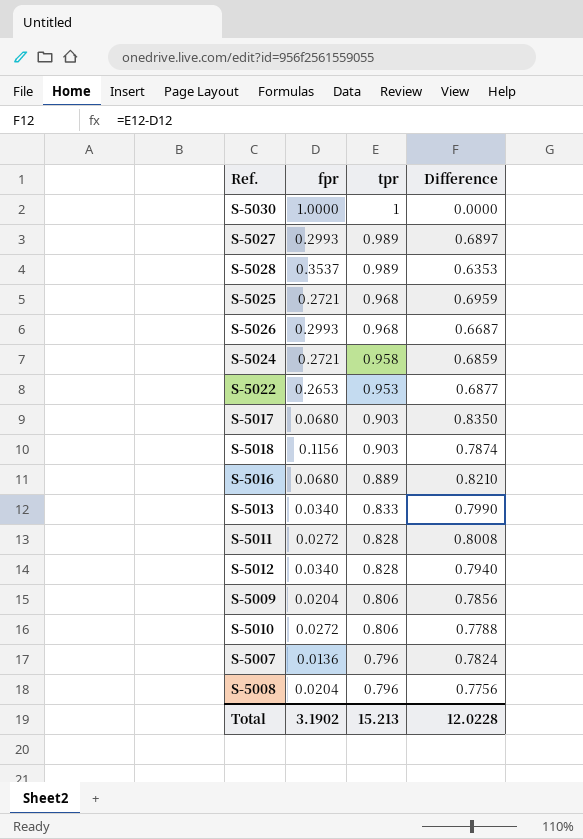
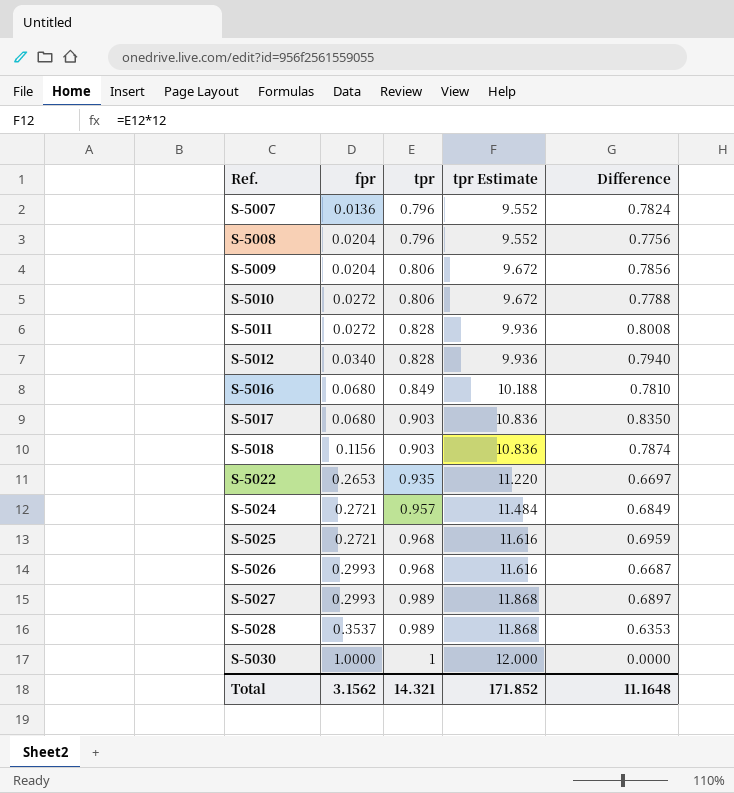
row order: tpr descending -> Ref. ascending
column tpr Estimate | formula: none -> [tpr] * 12
row S-5013: 0.0340 | 0.833 | 0.7990 -> none
S-5016 | tpr: 0.889 -> 0.849
S-5016 | Difference: 0.8210 -> 0.7810
S-5022 | tpr: 0.953 -> 0.935
S-5022 | Difference: 0.6877 -> 0.6697
S-5024 | tpr: 0.958 -> 0.957
S-5024 | Difference: 0.6859 -> 0.6849
Total | fpr: 3.1902 -> 3.1562
Total | tpr: 15.213 -> 14.321
Total | Difference: 12.0228 -> 11.1648

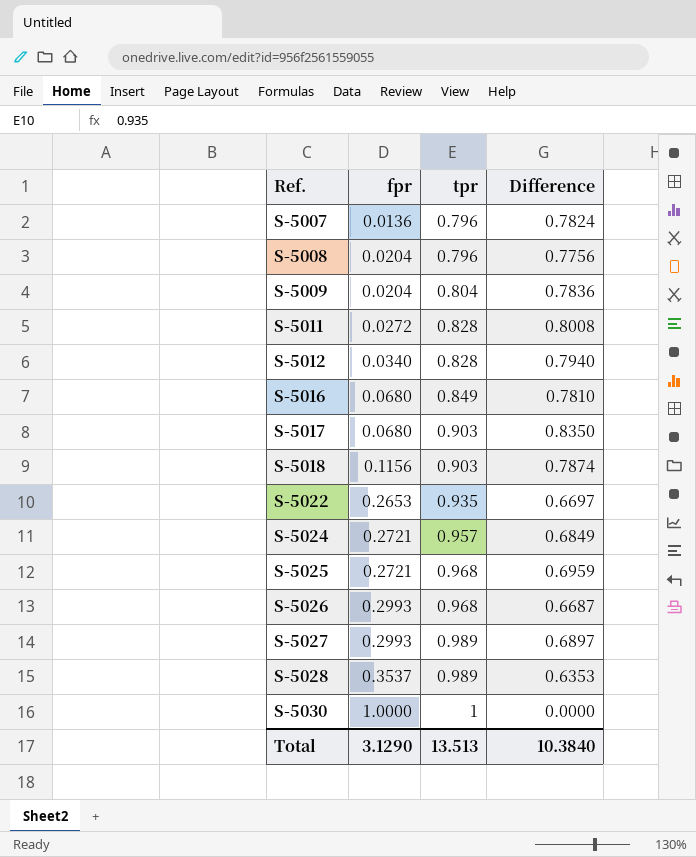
column tpr Estimate | formula: [tpr] * 12 -> none
row S-5010: 0.0272 | 0.806 | 9.672 | 0.7788 -> none
S-5009 | tpr: 0.806 -> 0.804
S-5009 | Difference: 0.7856 -> 0.7836
Total | fpr: 3.1562 -> 3.1290
Total | tpr: 14.321 -> 13.513
Total | Difference: 11.1648 -> 10.3840

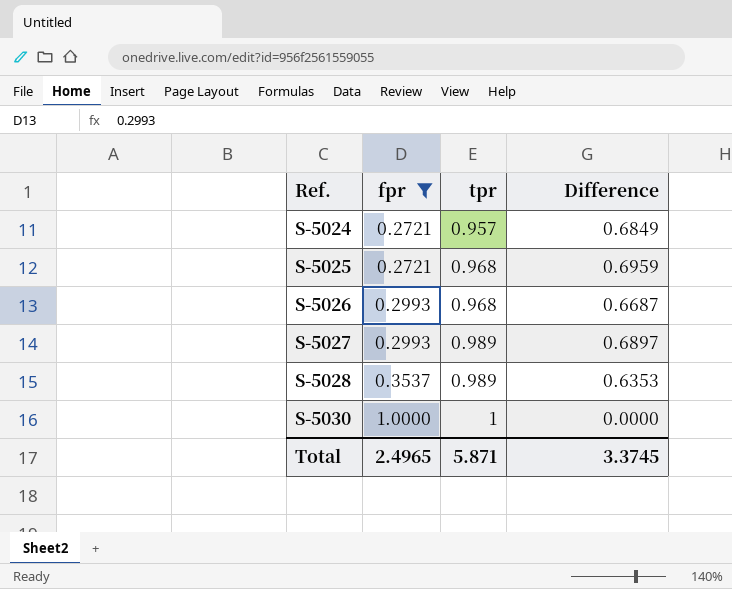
filter: none -> fpr >= 0.2721
Total | fpr: 3.1290 -> 2.4965
Total | tpr: 13.513 -> 5.871
Total | Difference: 10.3840 -> 3.3745

